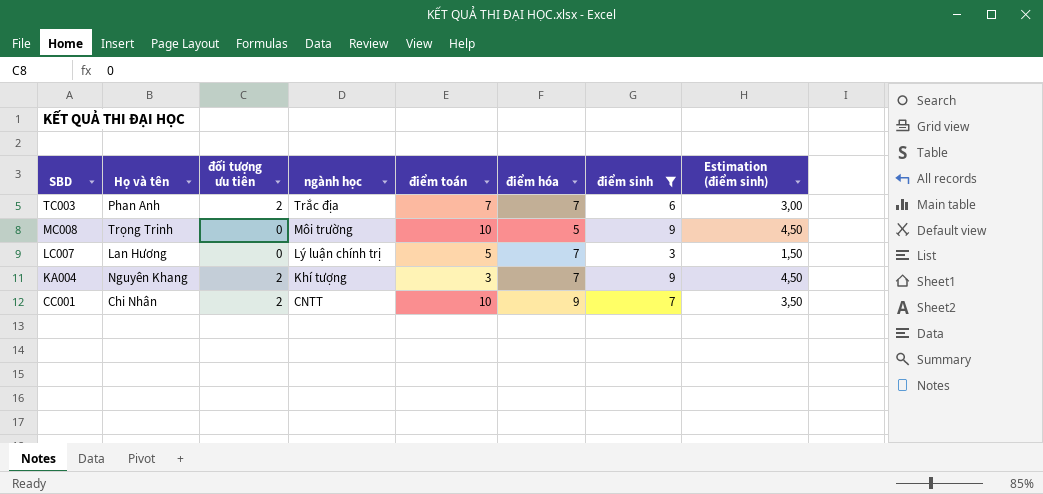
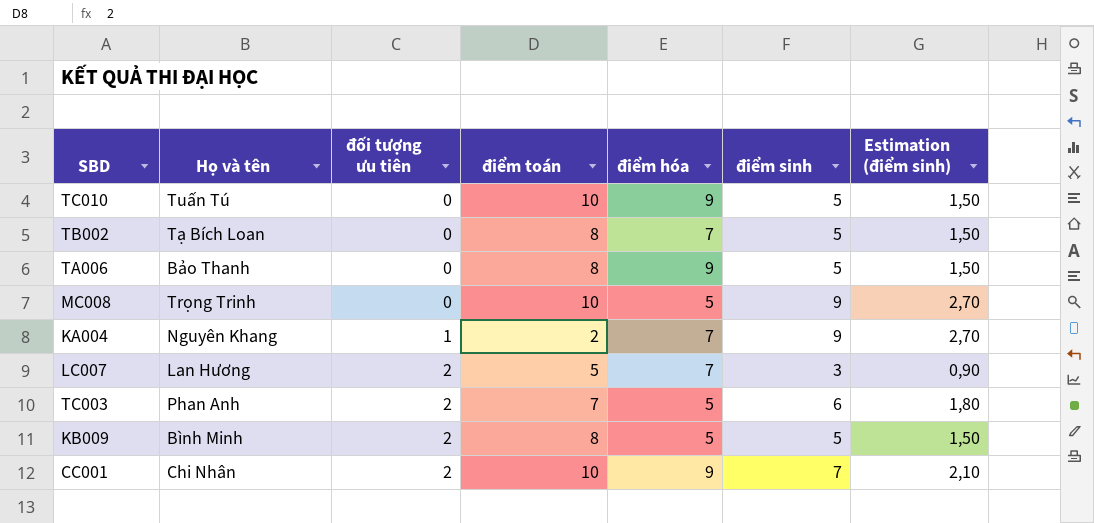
filter: điểm sinh != 5 -> none
row order: SBD descending -> đối tượng ưu tiên ascending
column ngành học | position: 4 -> none
column Estimation (điểm sinh) | formula: [điểm sinh] * 0,5 -> [điểm sinh] * 0,3
KA004 | đối tượng ưu tiên: 2 -> 1
KA004 | điểm toán: 3 -> 2
LC007 | đối tượng ưu tiên: 0 -> 2
TC003 | điểm hóa: 7 -> 5

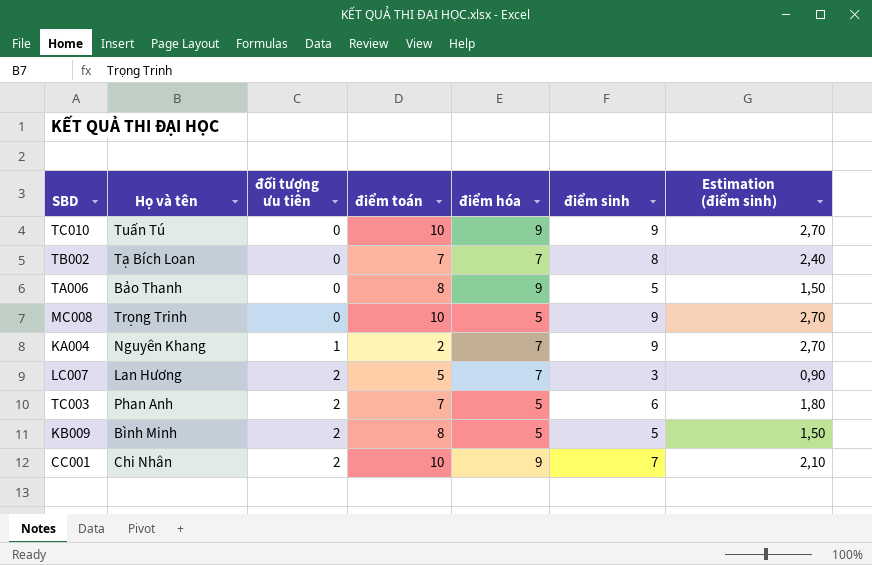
TC010 | điểm sinh: 5 -> 9
TC010 | Estimation (điểm sinh): 1,50 -> 2,70
TB002 | điểm toán: 8 -> 7
TB002 | điểm sinh: 5 -> 8
TB002 | Estimation (điểm sinh): 1,50 -> 2,40

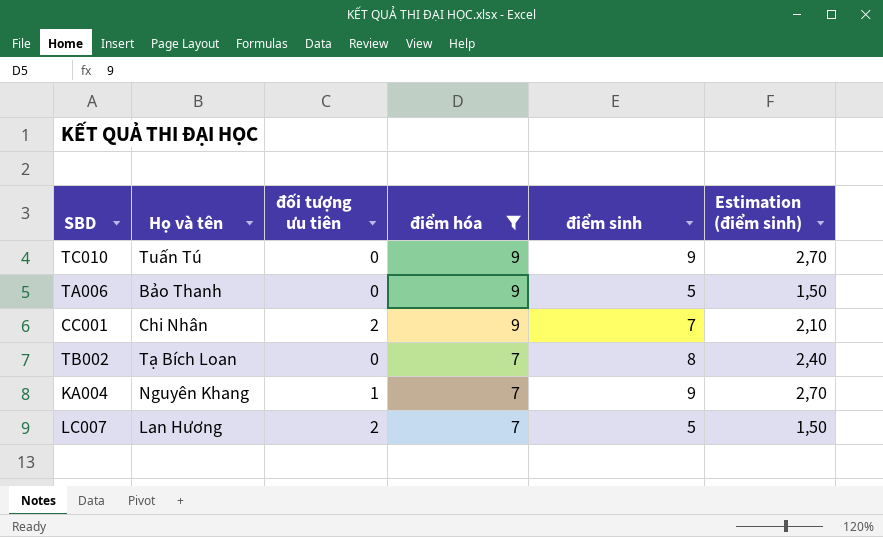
filter: none -> điểm hóa != 5
row order: đối tượng ưu tiên ascending -> điểm hóa descending
column điểm toán | position: 4 -> none
LC007 | điểm sinh: 3 -> 5
LC007 | Estimation (điểm sinh): 0,90 -> 1,50

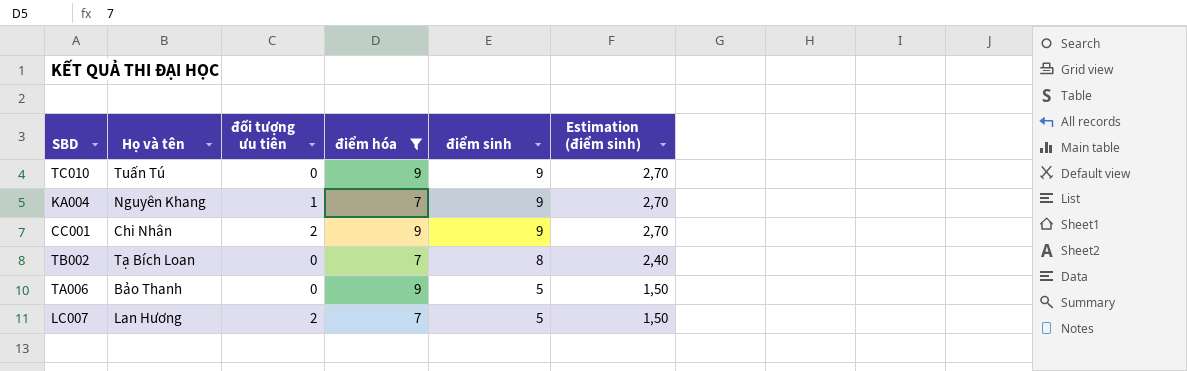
row order: điểm hóa descending -> điểm sinh descending
CC001 | điểm sinh: 7 -> 9
CC001 | Estimation (điểm sinh): 2,10 -> 2,70

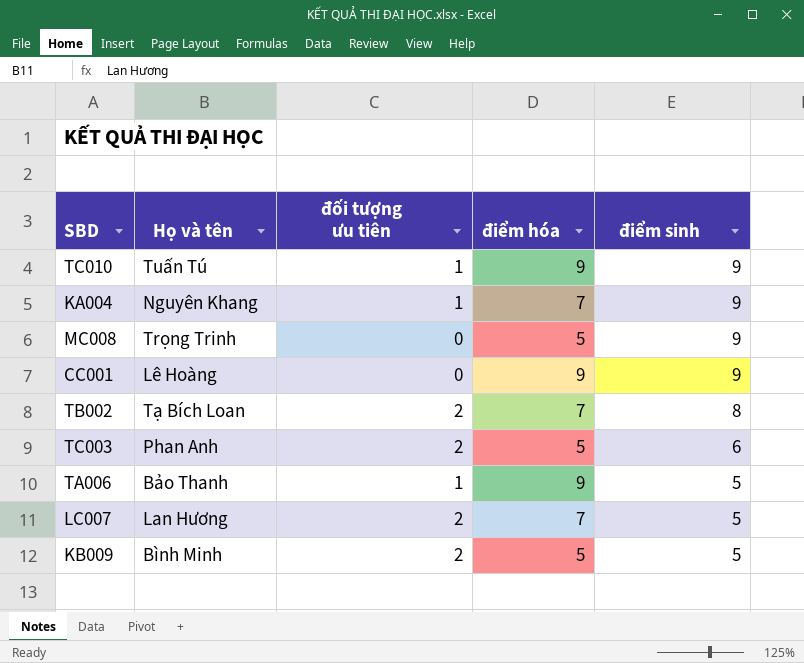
filter: điểm hóa != 5 -> none
column Estimation (điểm sinh) | formula: [điểm sinh] * 0,3 -> none
TC010 | đối tượng ưu tiên: 0 -> 1
CC001 | Họ và tên: Chi Nhân -> Lê Hoàng
CC001 | đối tượng ưu tiên: 2 -> 0
TB002 | đối tượng ưu tiên: 0 -> 2
TA006 | đối tượng ưu tiên: 0 -> 1

